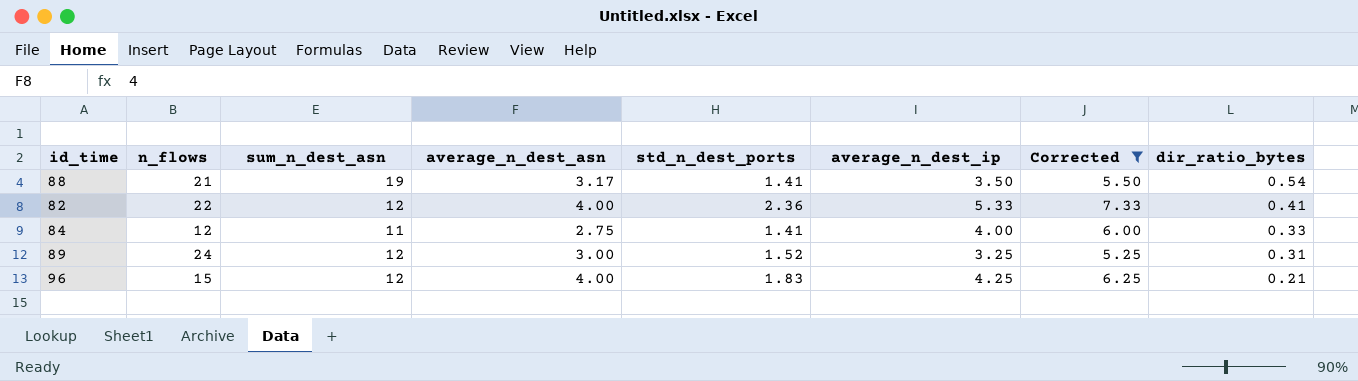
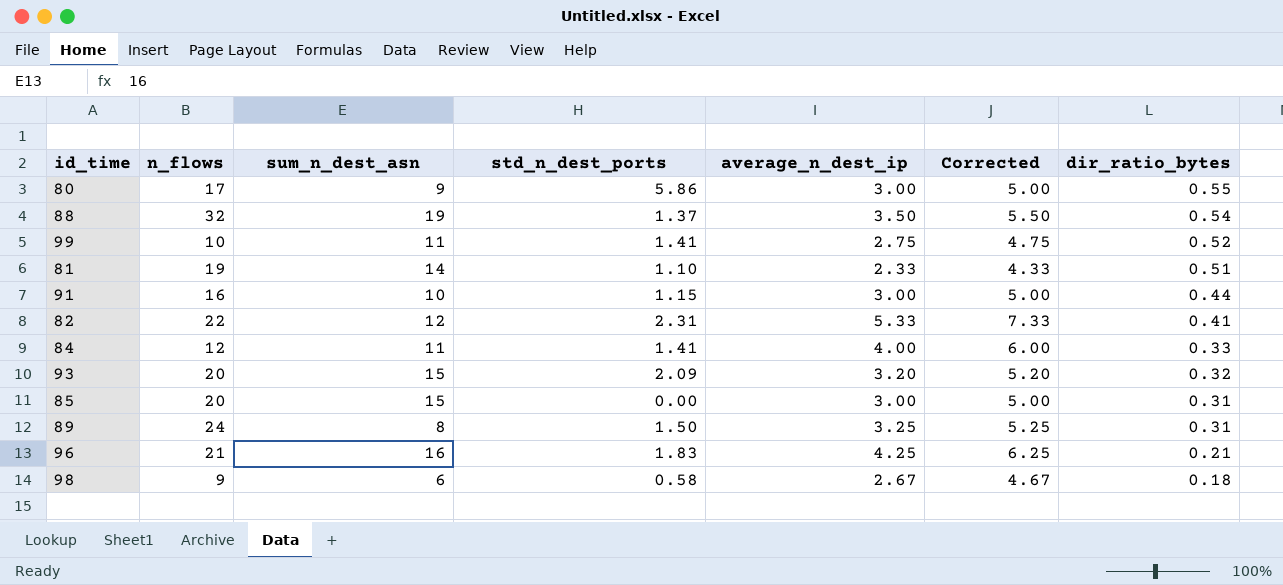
filter: Corrected >= 5.25 -> none
column average_n_dest_asn | position: 4 -> none
88 | n_flows: 21 -> 32
88 | std_n_dest_ports: 1.41 -> 1.37
82 | std_n_dest_ports: 2.36 -> 2.31
89 | sum_n_dest_asn: 12 -> 8
89 | std_n_dest_ports: 1.52 -> 1.50
96 | n_flows: 15 -> 21
96 | sum_n_dest_asn: 12 -> 16

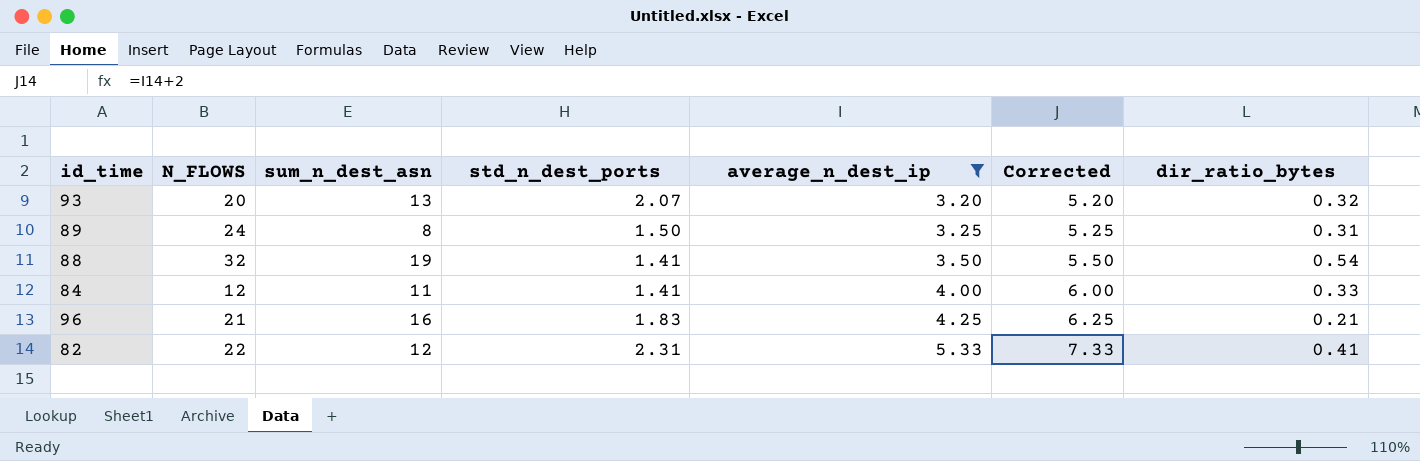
filter: none -> average_n_dest_ip >= 3.20
row order: dir_ratio_bytes descending -> average_n_dest_ip ascending
column name: n_flows -> N_FLOWS
93 | sum_n_dest_asn: 15 -> 13
93 | std_n_dest_ports: 2.09 -> 2.07
88 | std_n_dest_ports: 1.37 -> 1.41

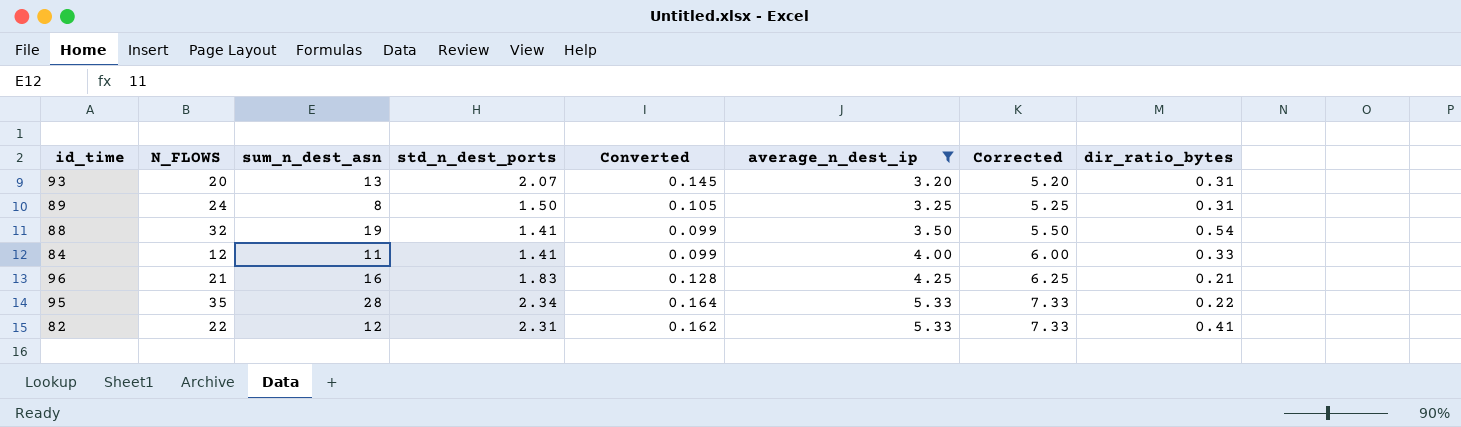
column Converted | formula: none -> [std_n_dest_ports] * 0.07
93 | dir_ratio_bytes: 0.32 -> 0.31
row 95: none -> 35 | 28 | 2.34 | 0.164 | 5.33 | 7.33 | 0.22

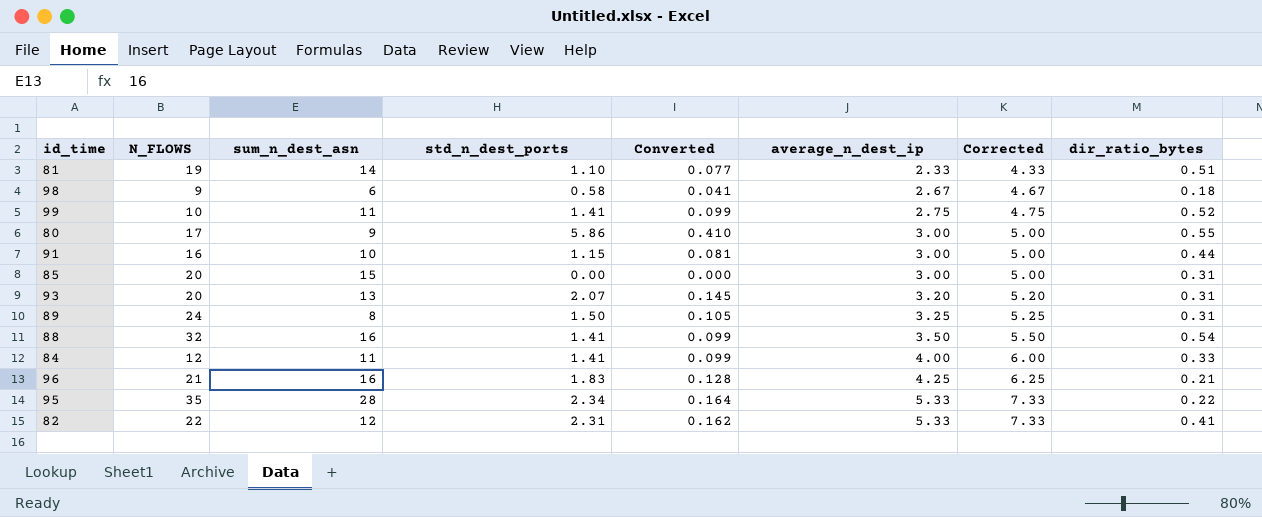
filter: average_n_dest_ip >= 3.20 -> none
88 | sum_n_dest_asn: 19 -> 16

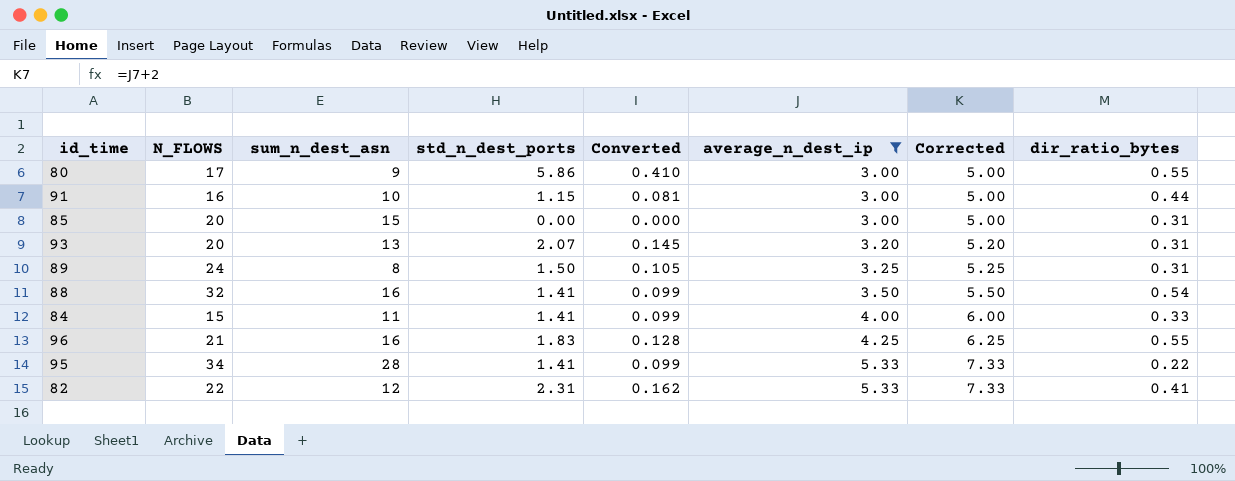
filter: none -> average_n_dest_ip >= 3.00
84 | N_FLOWS: 12 -> 15
96 | dir_ratio_bytes: 0.21 -> 0.55
95 | N_FLOWS: 35 -> 34
95 | std_n_dest_ports: 2.34 -> 1.41
95 | Converted: 0.164 -> 0.099

